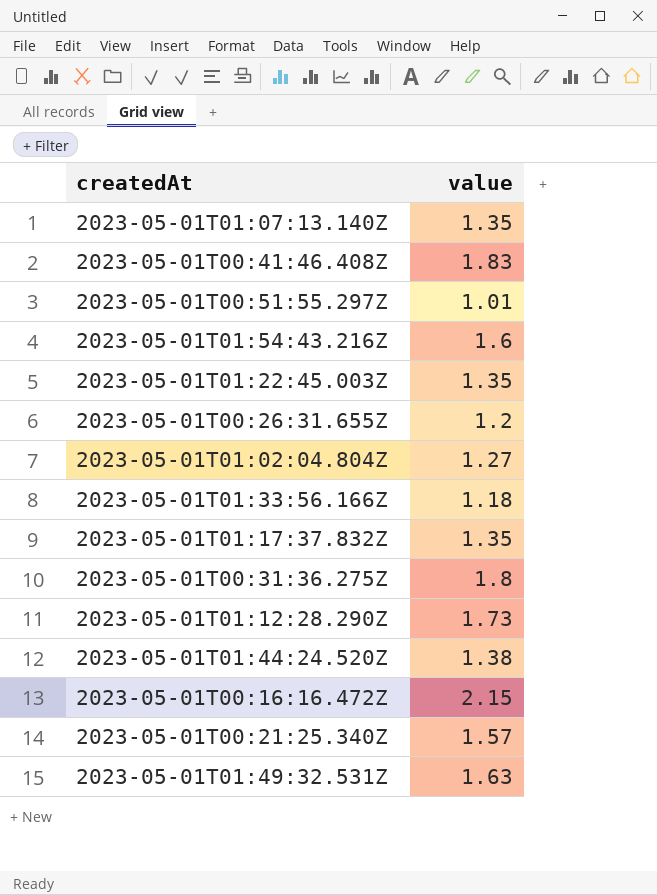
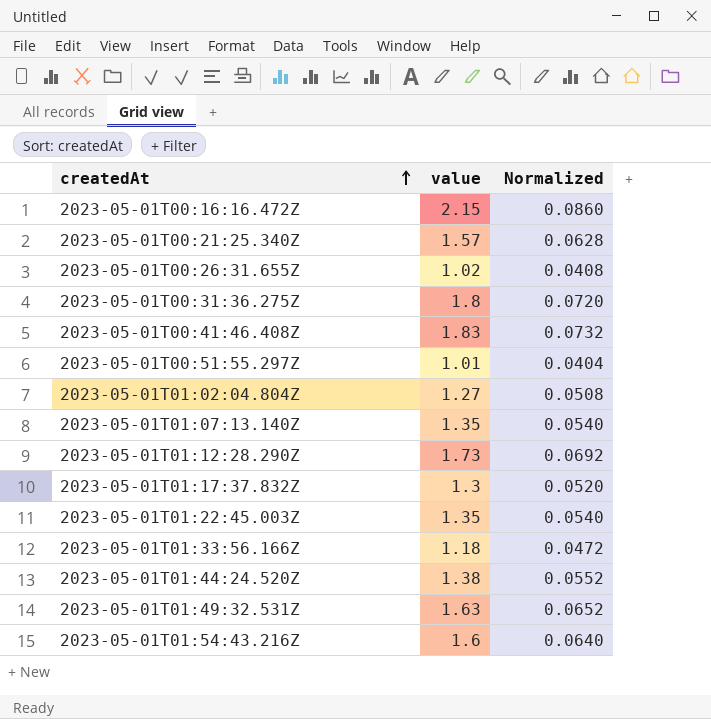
row order: none -> createdAt ascending
column Normalized | formula: none -> [value] * 0.04
2023-05-01T00:26:31.655Z | value: 1.2 -> 1.02
2023-05-01T01:17:37.832Z | value: 1.35 -> 1.3

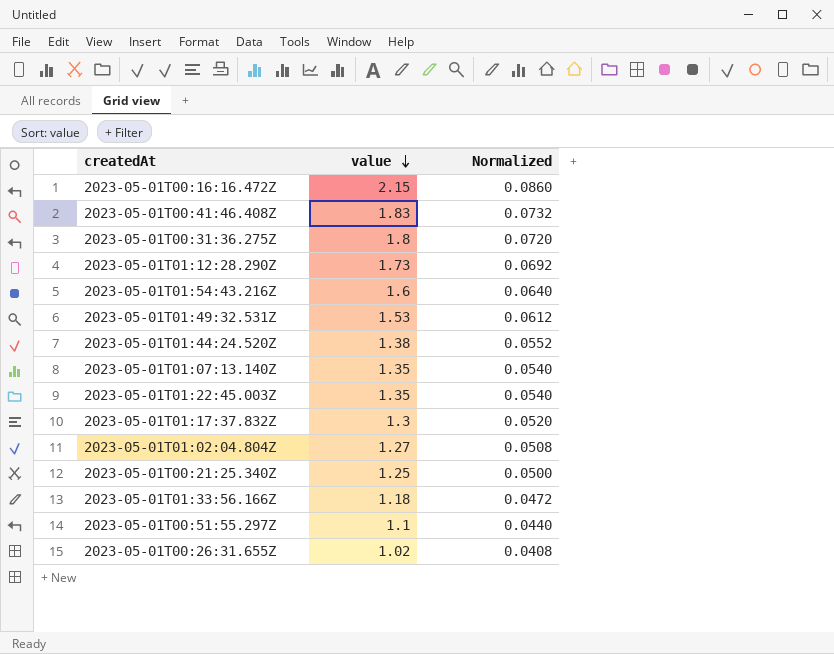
row order: createdAt ascending -> value descending
2023-05-01T01:49:32.531Z | value: 1.63 -> 1.53
2023-05-01T01:49:32.531Z | Normalized: 0.0652 -> 0.0612
2023-05-01T00:21:25.340Z | value: 1.57 -> 1.25
2023-05-01T00:21:25.340Z | Normalized: 0.0628 -> 0.0500
2023-05-01T00:51:55.297Z | value: 1.01 -> 1.1
2023-05-01T00:51:55.297Z | Normalized: 0.0404 -> 0.0440

